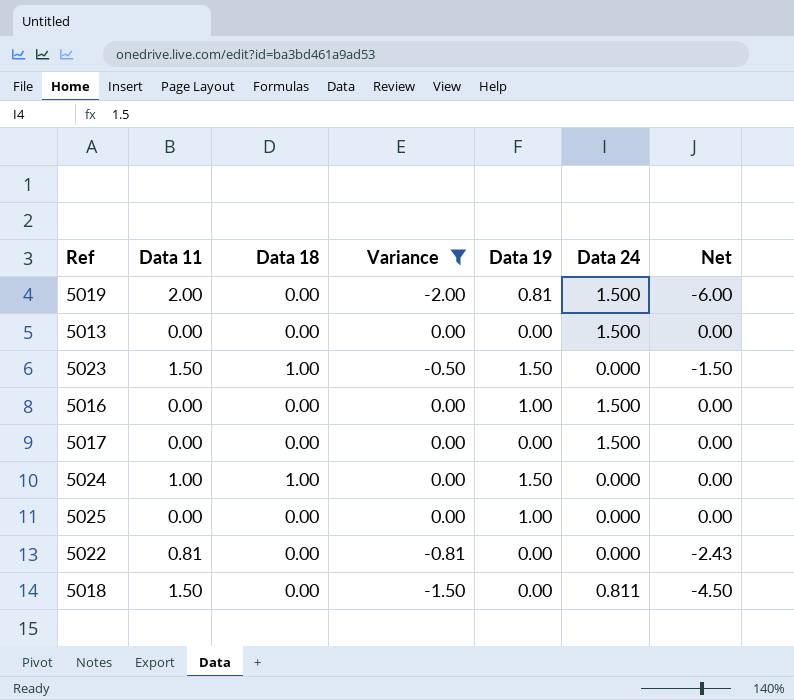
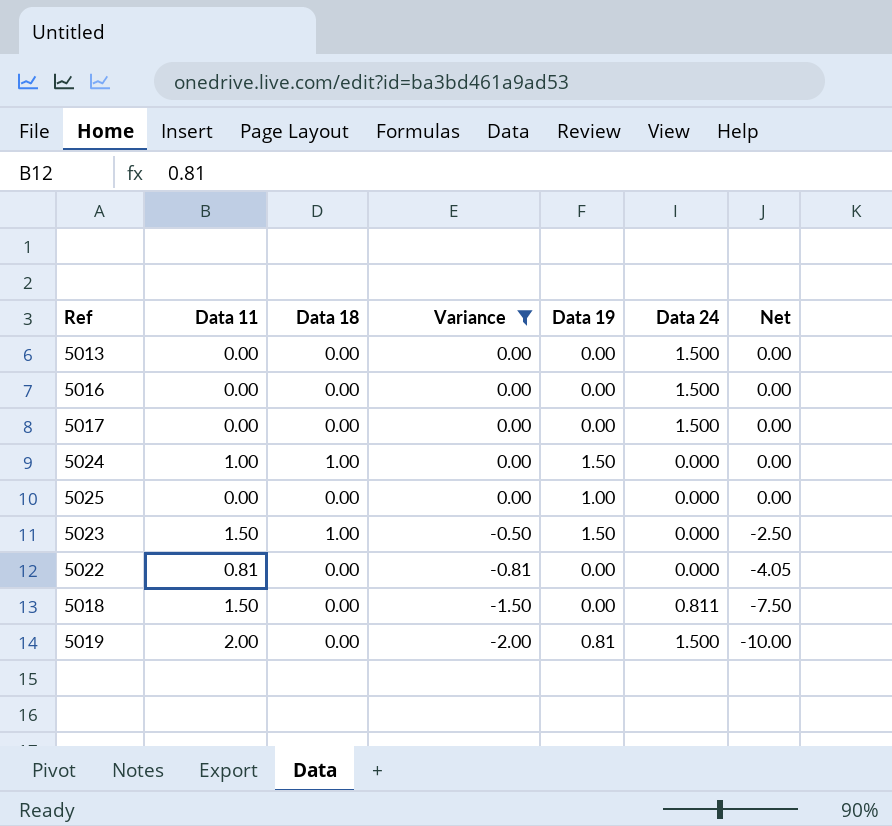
row order: none -> Variance descending
column Net | formula: [Variance] * 3 -> [Variance] * 5
5016 | Data 19: 1.00 -> 0.00

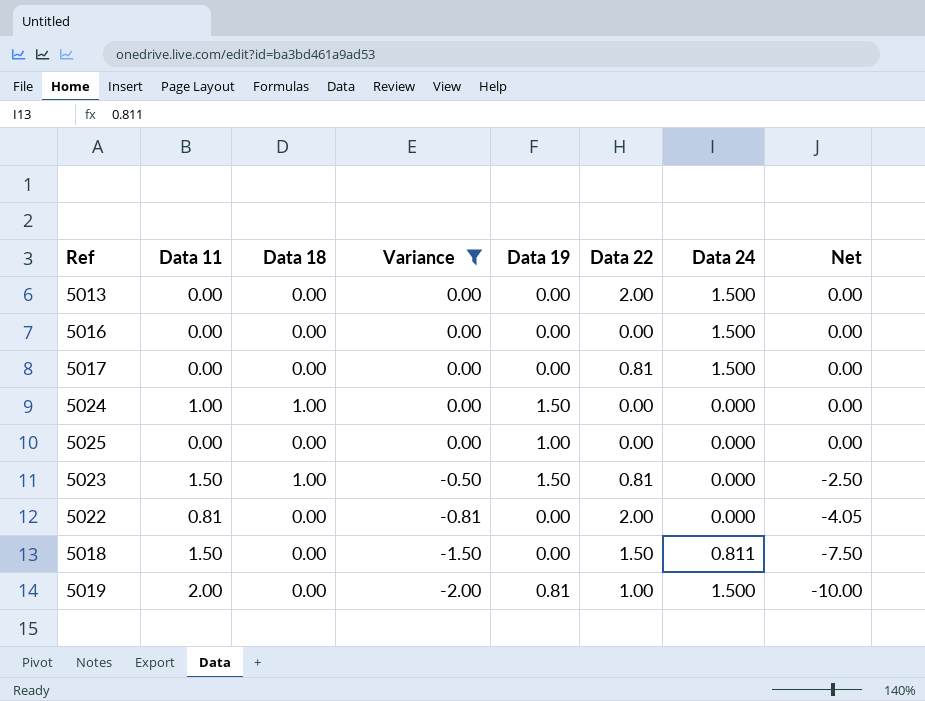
column Data 22 | position: none -> 6

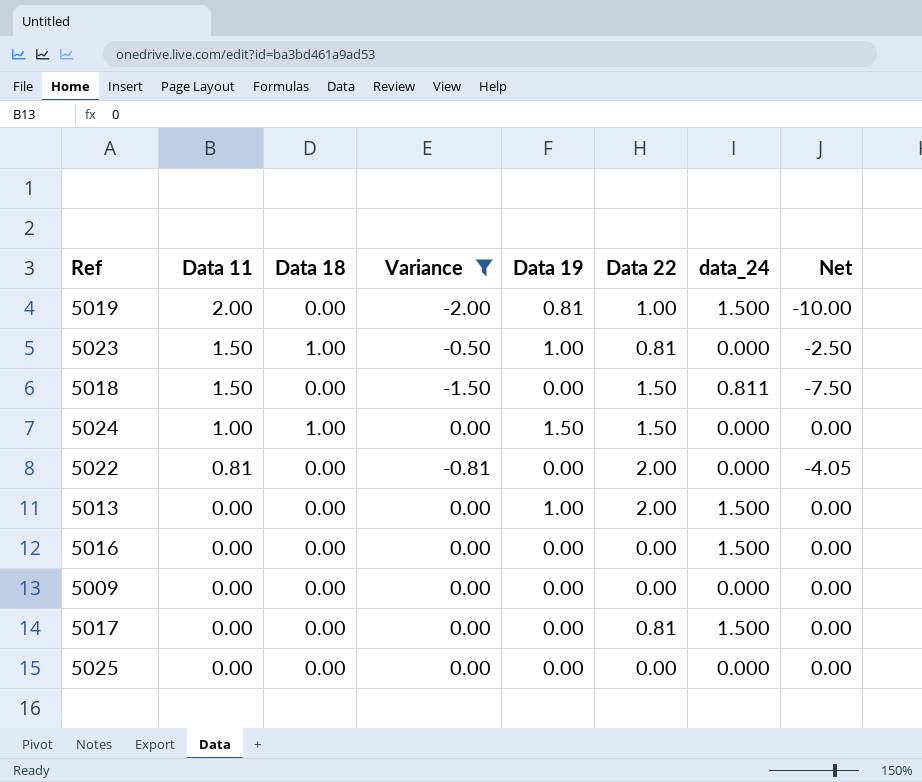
row order: Variance descending -> Data 11 descending
column name: Data 24 -> data_24
5023 | Data 19: 1.50 -> 1.00
5024 | Data 22: 0.00 -> 1.50
5013 | Data 19: 0.00 -> 1.00
row 5009: none -> 0.00 | 0.00 | 0.00 | 0.00 | 0.00 | 0.000 | 0.00
5025 | Data 19: 1.00 -> 0.00

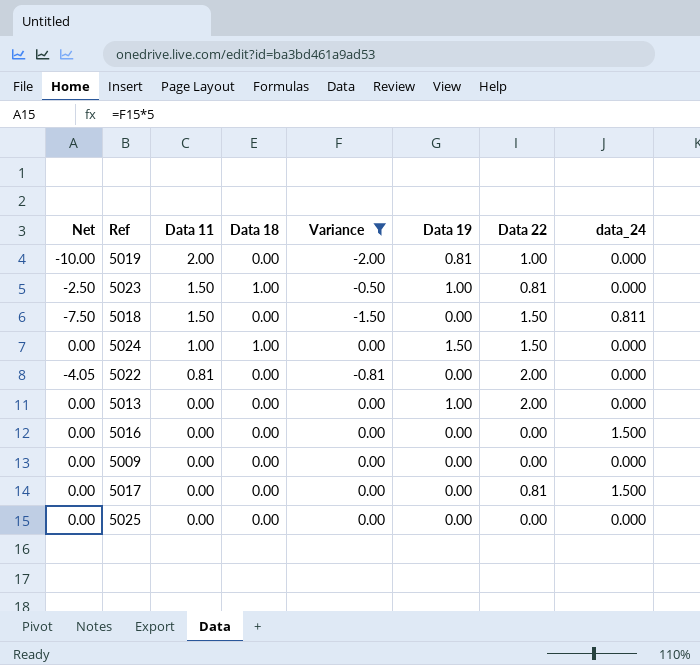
column Net | position: 8 -> 1
5019 | data_24: 1.500 -> 0.000
5013 | data_24: 1.500 -> 0.000

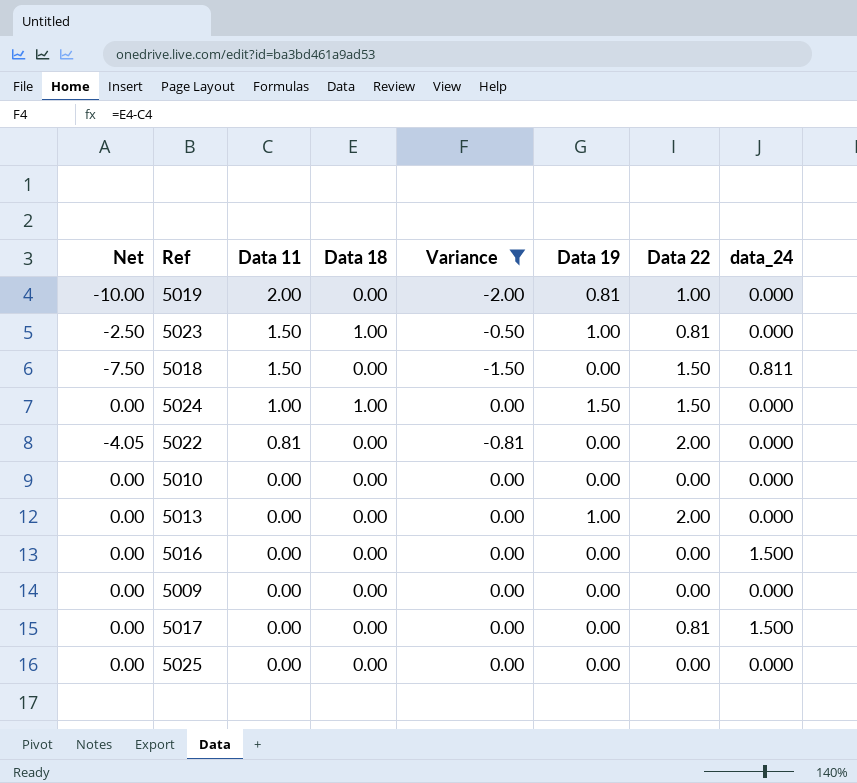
row 5010: none -> 0.00 | 0.00 | 0.00 | 0.00 | 0.00 | 0.00 | 0.000

